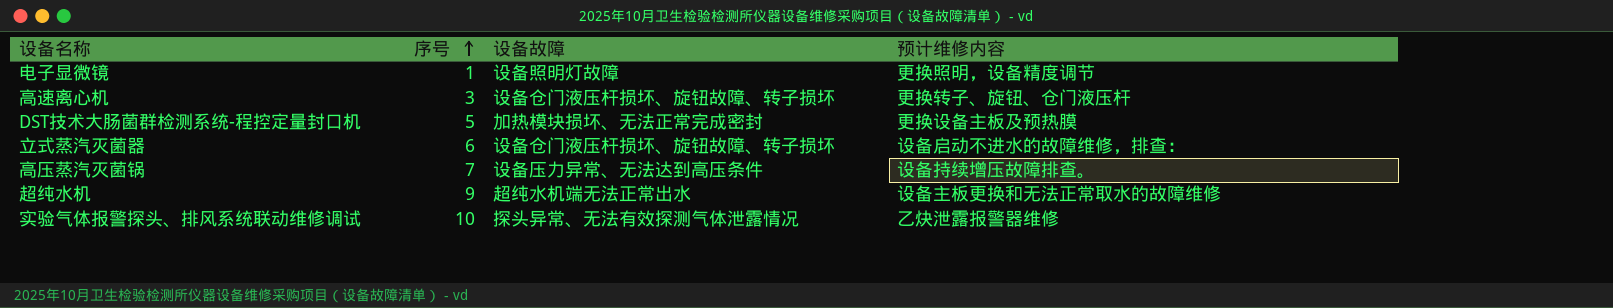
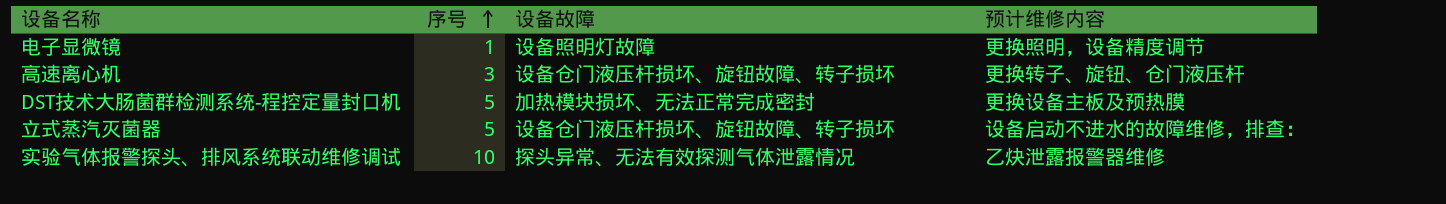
row 高压蒸汽灭菌锅: 7 | 设备压力异常、无法达到高压条件 | 设备持续增压故障排查。 -> none
row 超纯水机: 9 | 超纯水机端无法正常出水 | 设备主板更换和无法正常取水的故障维修 -> none
立式蒸汽灭菌器 | 序号: 6 -> 5

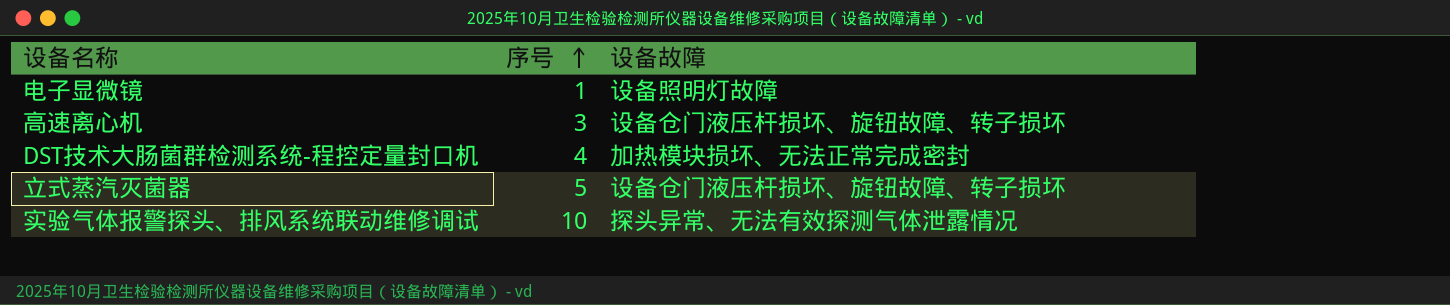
column 预计维修内容 | position: 4 -> none
DST技术大肠菌群检测系统-程控定量封口机 | 序号: 5 -> 4

